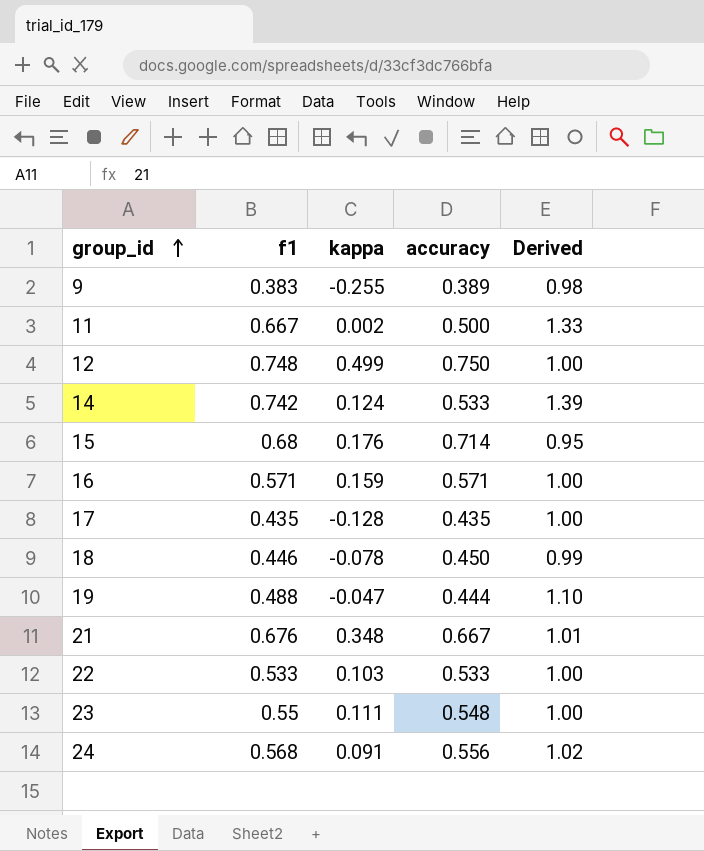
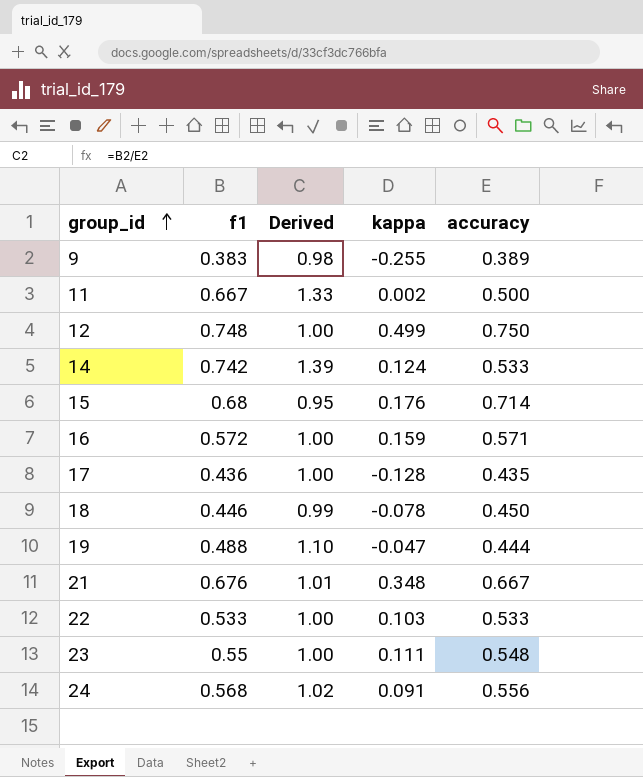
column Derived | position: 5 -> 3
16 | f1: 0.571 -> 0.572
17 | f1: 0.435 -> 0.436

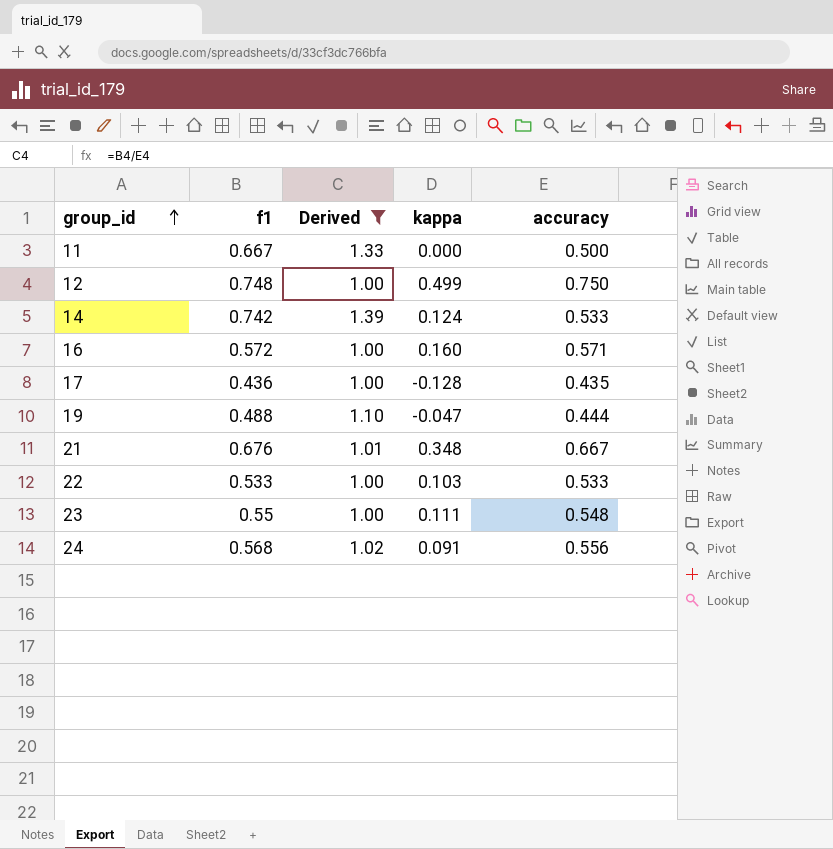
filter: none -> Derived >= 1.00
11 | kappa: 0.002 -> 0.000
16 | kappa: 0.159 -> 0.160

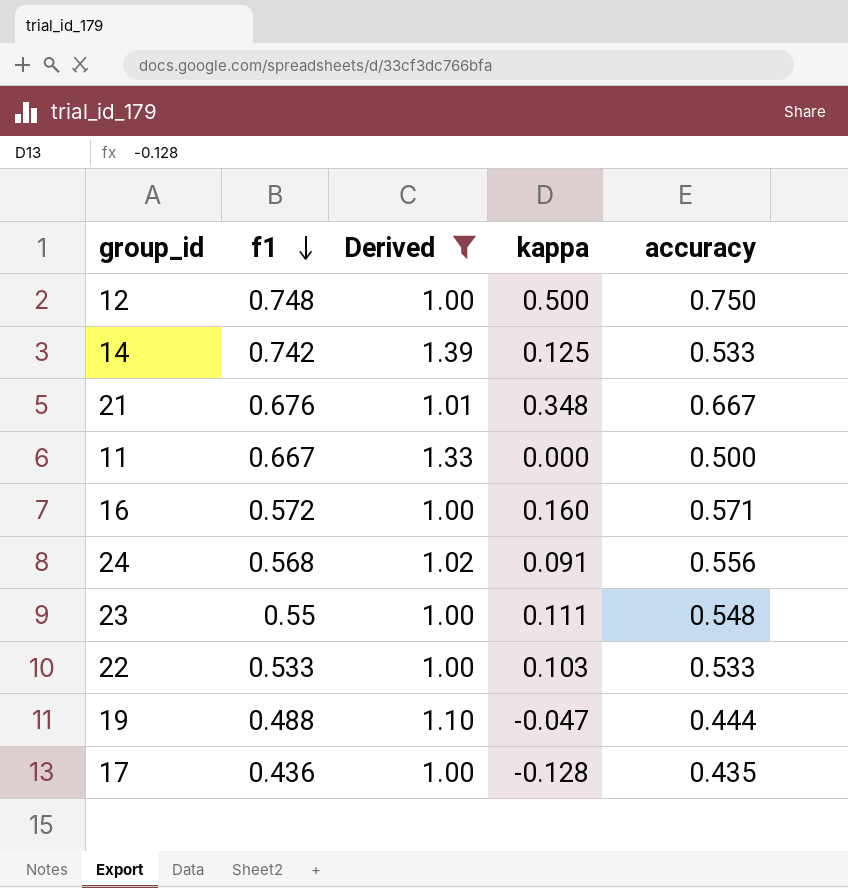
row order: group_id ascending -> f1 descending
12 | kappa: 0.499 -> 0.500
14 | kappa: 0.124 -> 0.125

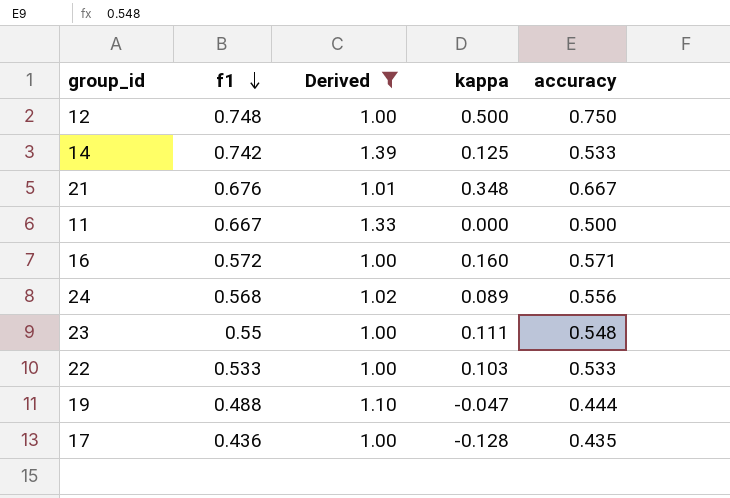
24 | kappa: 0.091 -> 0.089

